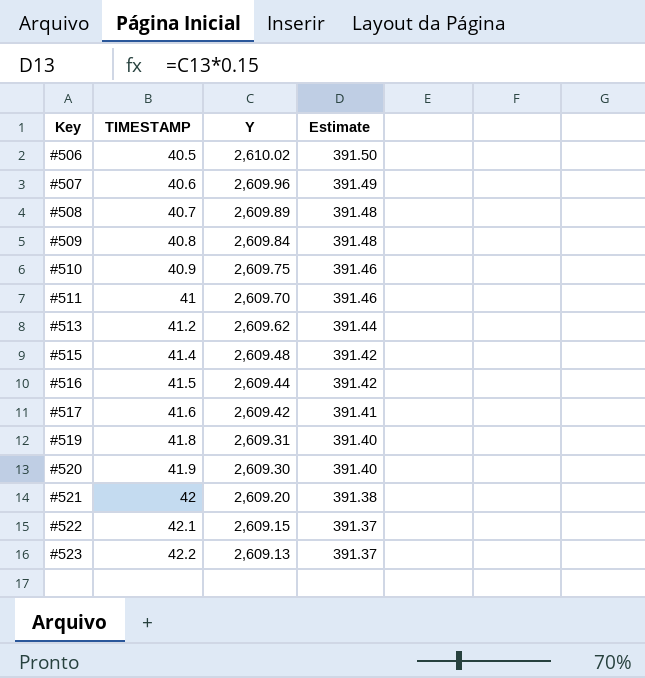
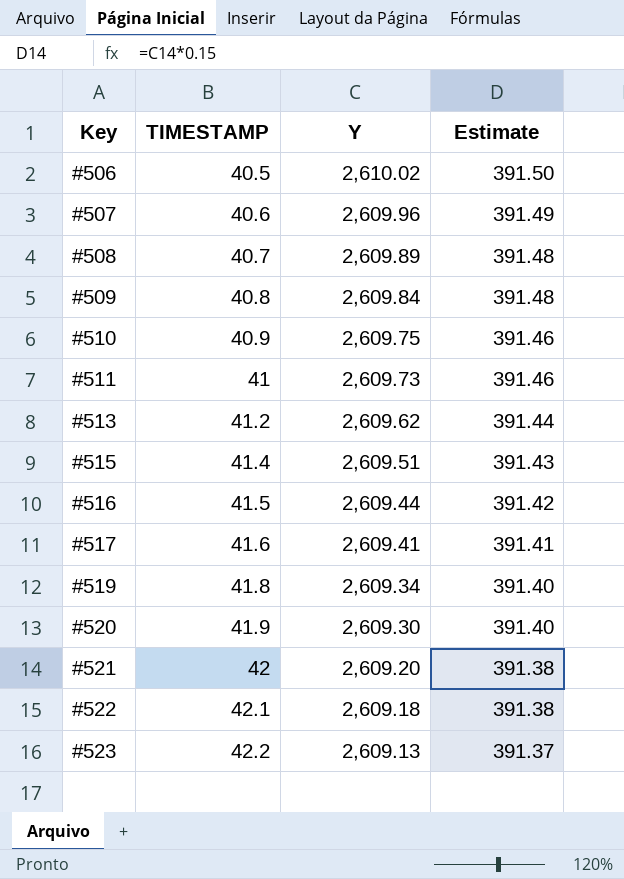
#511 | Y: 2,609.70 -> 2,609.73
#515 | Y: 2,609.48 -> 2,609.51
#515 | Estimate: 391.42 -> 391.43
#517 | Y: 2,609.42 -> 2,609.41
#519 | Y: 2,609.31 -> 2,609.34
#522 | Y: 2,609.15 -> 2,609.18
#522 | Estimate: 391.37 -> 391.38

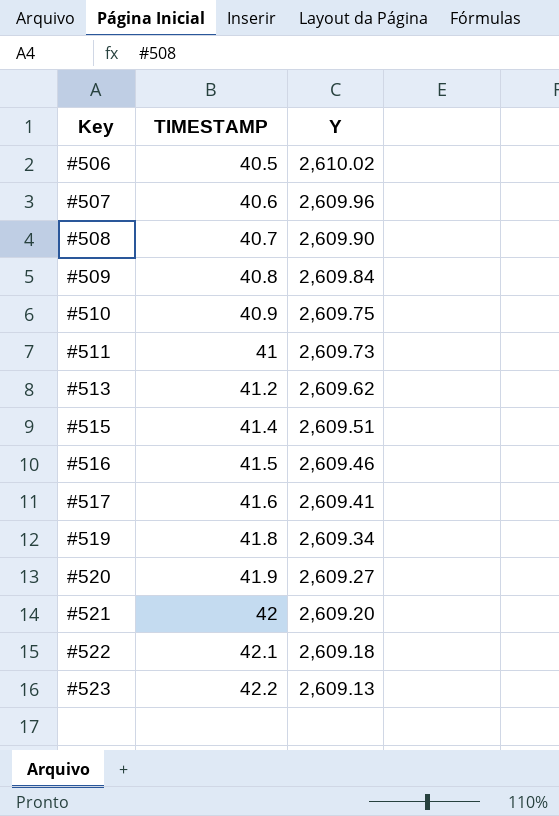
column Estimate | formula: [Y] * 0.15 -> none
#508 | Y: 2,609.89 -> 2,609.90
#516 | Y: 2,609.44 -> 2,609.46
#520 | Y: 2,609.30 -> 2,609.27

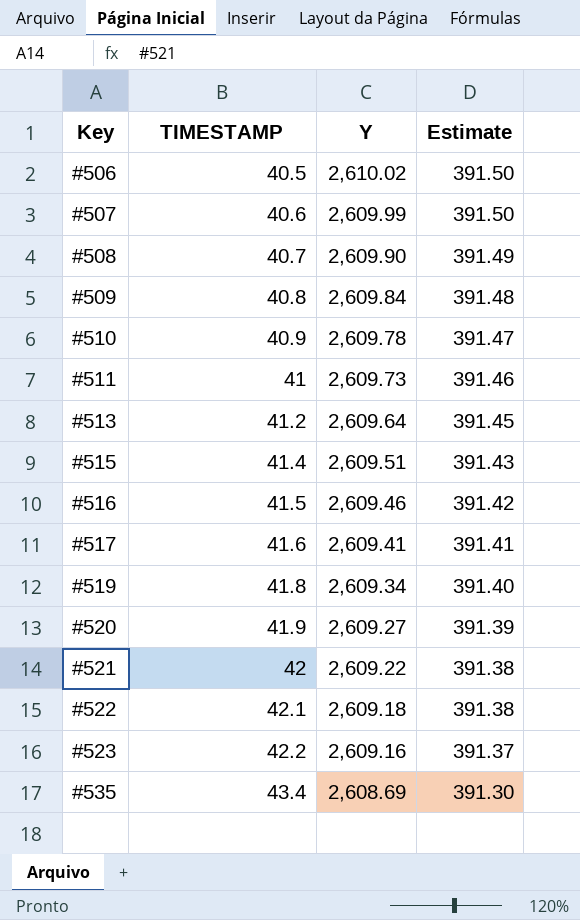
column Estimate | formula: none -> [Y] * 0.15
#507 | Y: 2,609.96 -> 2,609.99
#510 | Y: 2,609.75 -> 2,609.78
#513 | Y: 2,609.62 -> 2,609.64
#521 | Y: 2,609.20 -> 2,609.22
#523 | Y: 2,609.13 -> 2,609.16
row #535: none -> 43.4 | 2,608.69 | 391.30

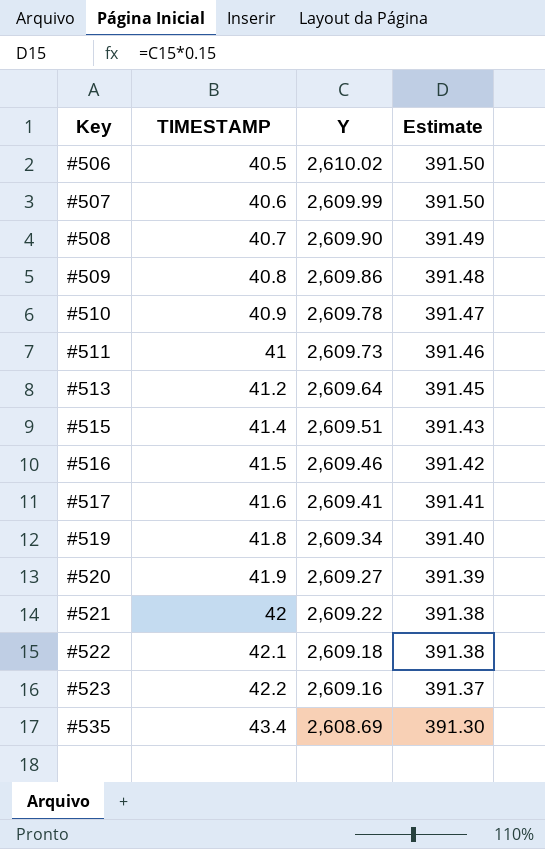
#509 | Y: 2,609.84 -> 2,609.86

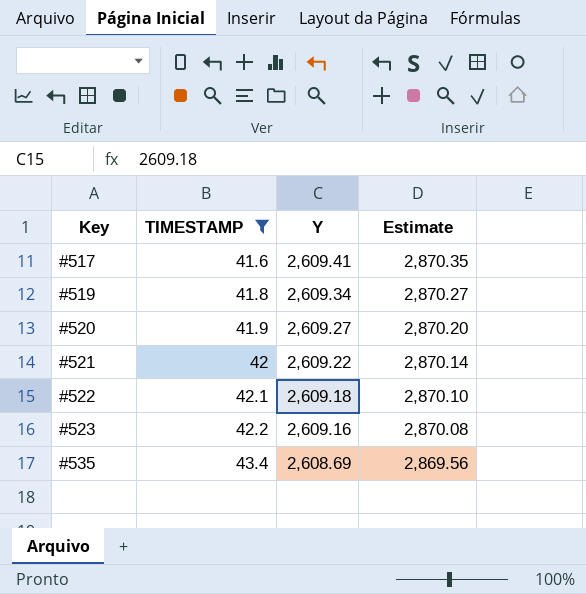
filter: none -> TIMESTAMP >= 41.6
column Estimate | formula: [Y] * 0.15 -> [Y] * 1.1

